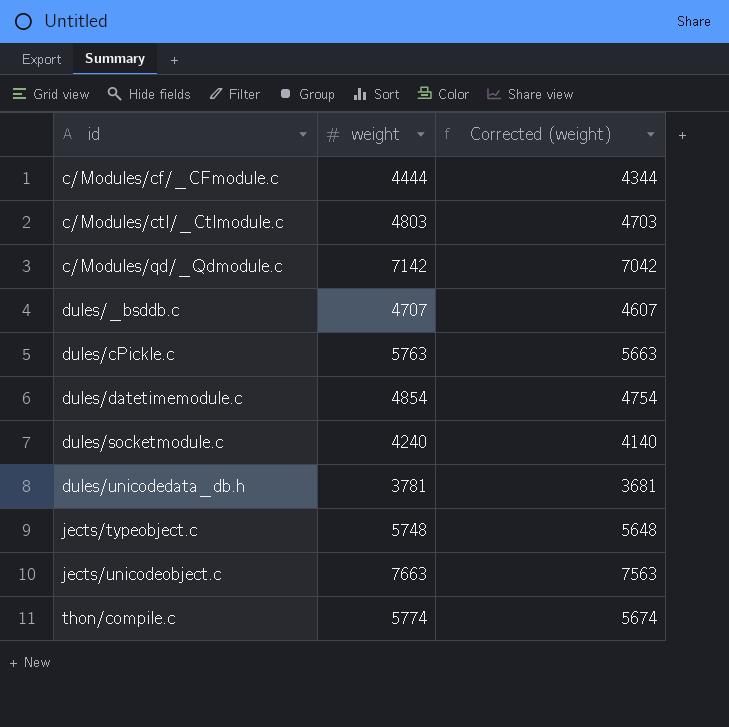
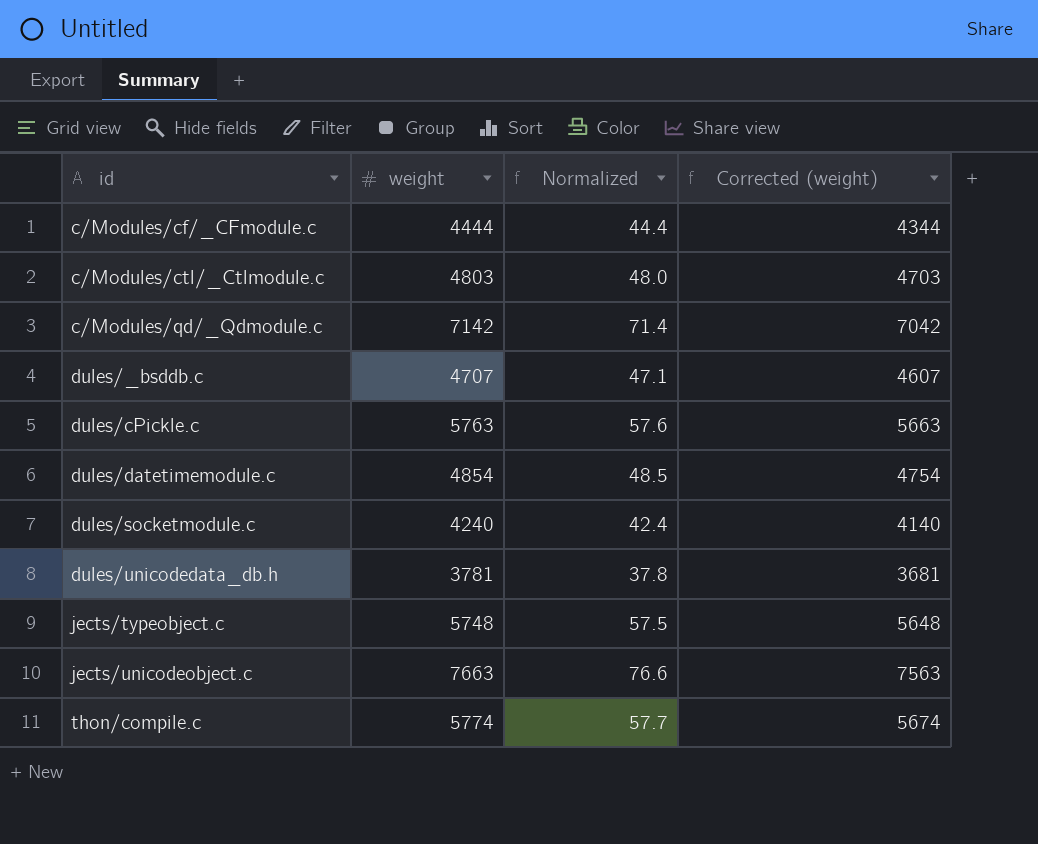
column Normalized | formula: none -> [weight] * 0.01

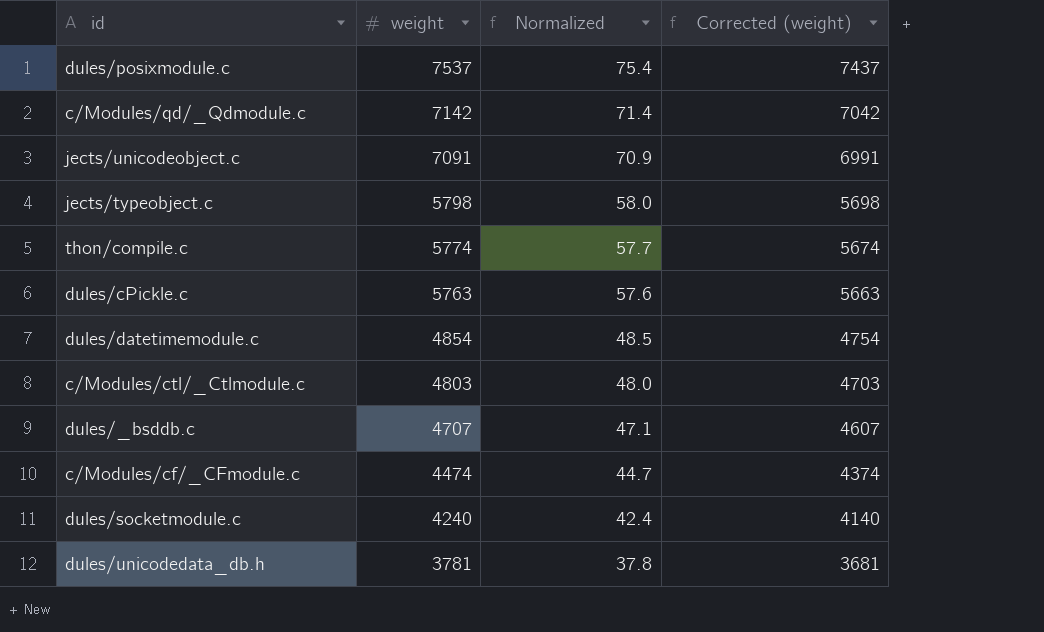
row order: id ascending -> weight descending
row dules/posixmodule.c: none -> 7537 | 75.4 | 7437
jects/unicodeobject.c | weight: 7663 -> 7091
jects/unicodeobject.c | Normalized: 76.6 -> 70.9
jects/unicodeobject.c | Corrected (weight): 7563 -> 6991
jects/typeobject.c | weight: 5748 -> 5798
jects/typeobject.c | Normalized: 57.5 -> 58.0
jects/typeobject.c | Corrected (weight): 5648 -> 5698
c/Modules/cf/_CFmodule.c | weight: 4444 -> 4474
c/Modules/cf/_CFmodule.c | Normalized: 44.4 -> 44.7
c/Modules/cf/_CFmodule.c | Corrected (weight): 4344 -> 4374

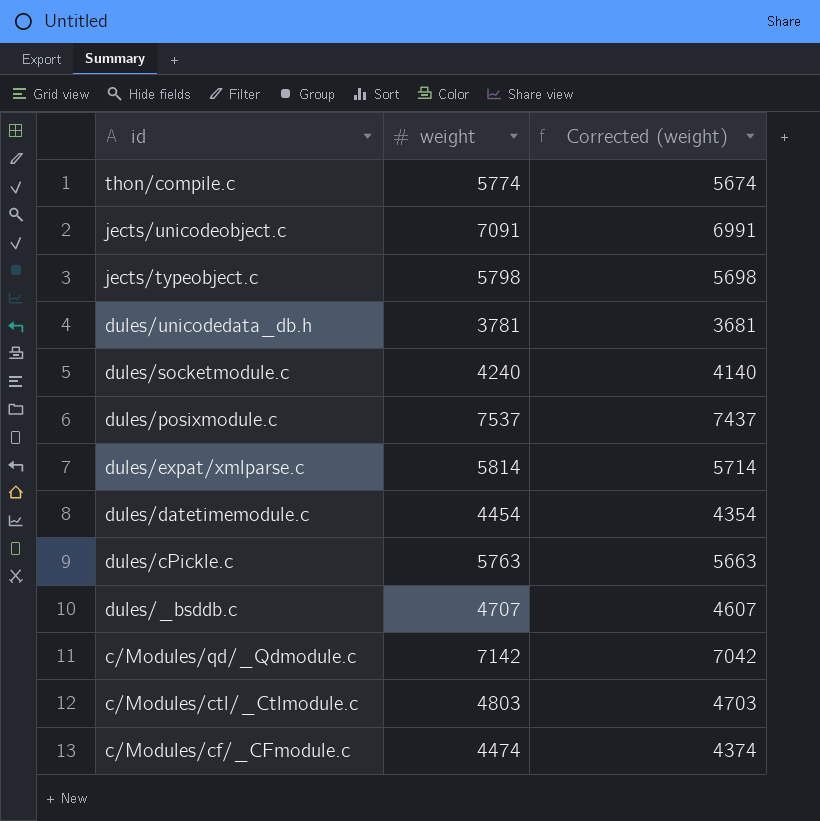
row order: weight descending -> id descending
column Normalized | formula: [weight] * 0.01 -> none
row dules/expat/xmlparse.c: none -> 5814 | 5714
dules/datetimemodule.c | weight: 4854 -> 4454
dules/datetimemodule.c | Corrected (weight): 4754 -> 4354

